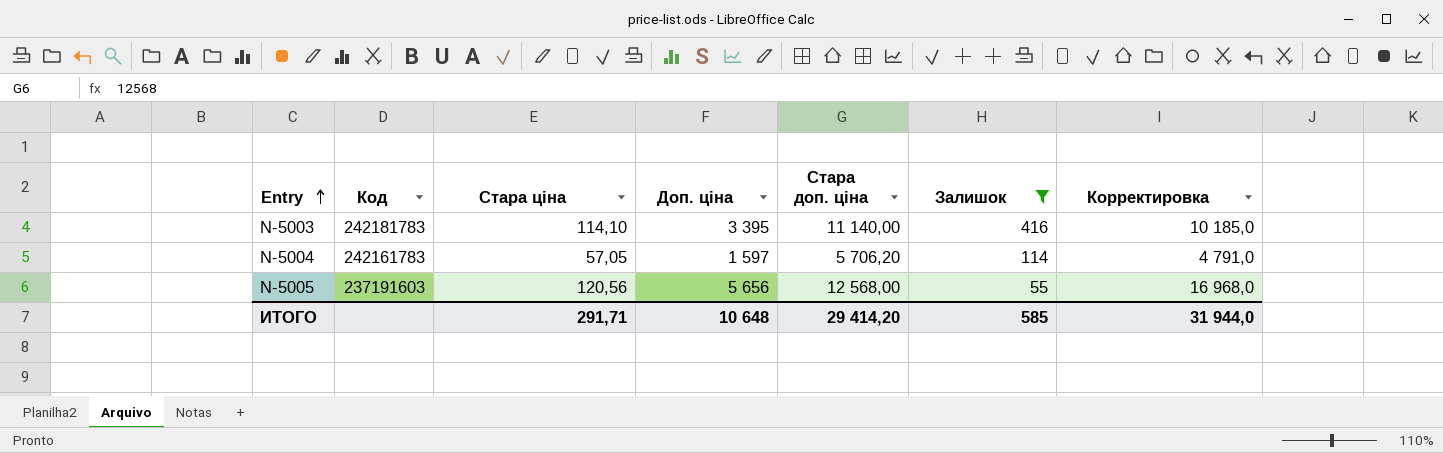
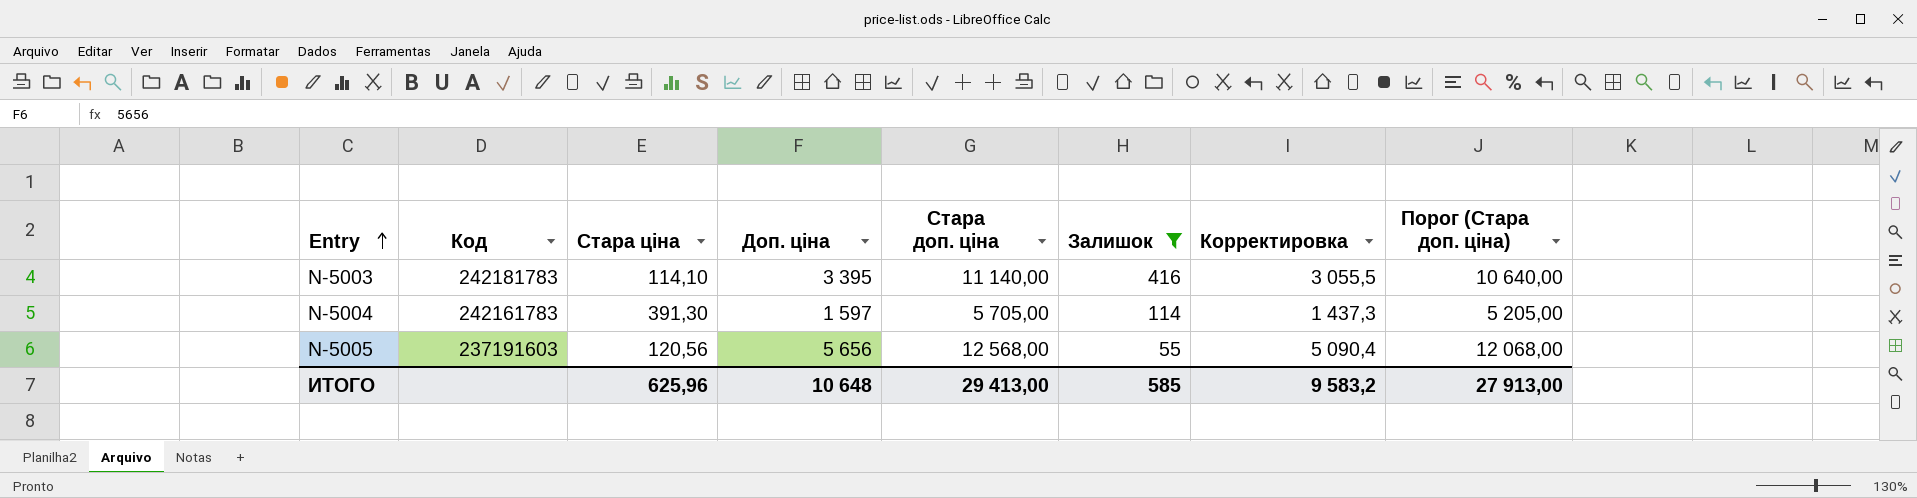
column Корректировка | formula: [Доп. ціна] * 3 -> [Доп. ціна] * 0,9
column Порог (Стара доп. ціна) | formula: none -> [Стара доп. ціна] - 500
N-5004 | Стара ціна: 57,05 -> 391,30
N-5004 | Стара доп. ціна: 5 706,20 -> 5 705,00
ИТОГО | Стара ціна: 291,71 -> 625,96
ИТОГО | Стара доп. ціна: 29 414,20 -> 29 413,00
ИТОГО | Корректировка: 31 944,0 -> 9 583,2

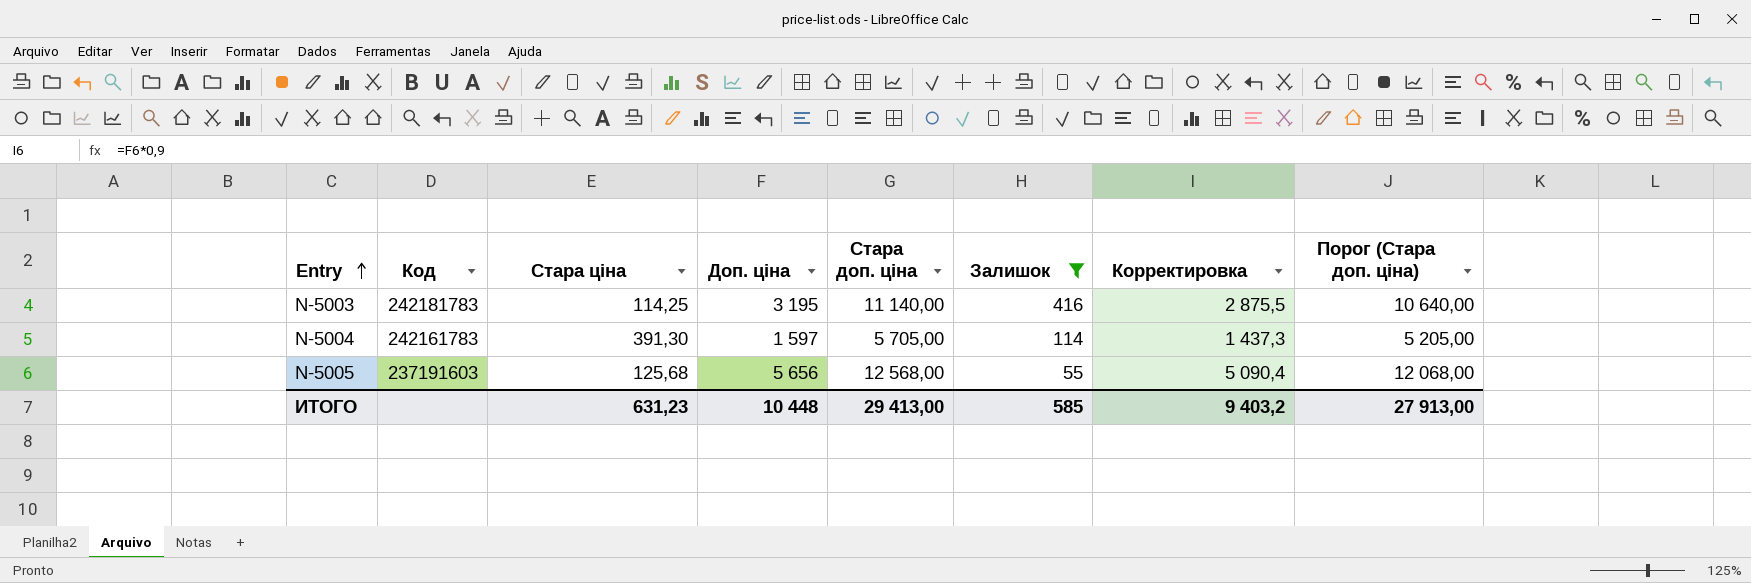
N-5003 | Стара ціна: 114,10 -> 114,25
N-5003 | Доп. ціна: 3 395 -> 3 195
N-5003 | Корректировка: 3 055,5 -> 2 875,5
N-5005 | Стара ціна: 120,56 -> 125,68
ИТОГО | Стара ціна: 625,96 -> 631,23
ИТОГО | Доп. ціна: 10 648 -> 10 448
ИТОГО | Корректировка: 9 583,2 -> 9 403,2

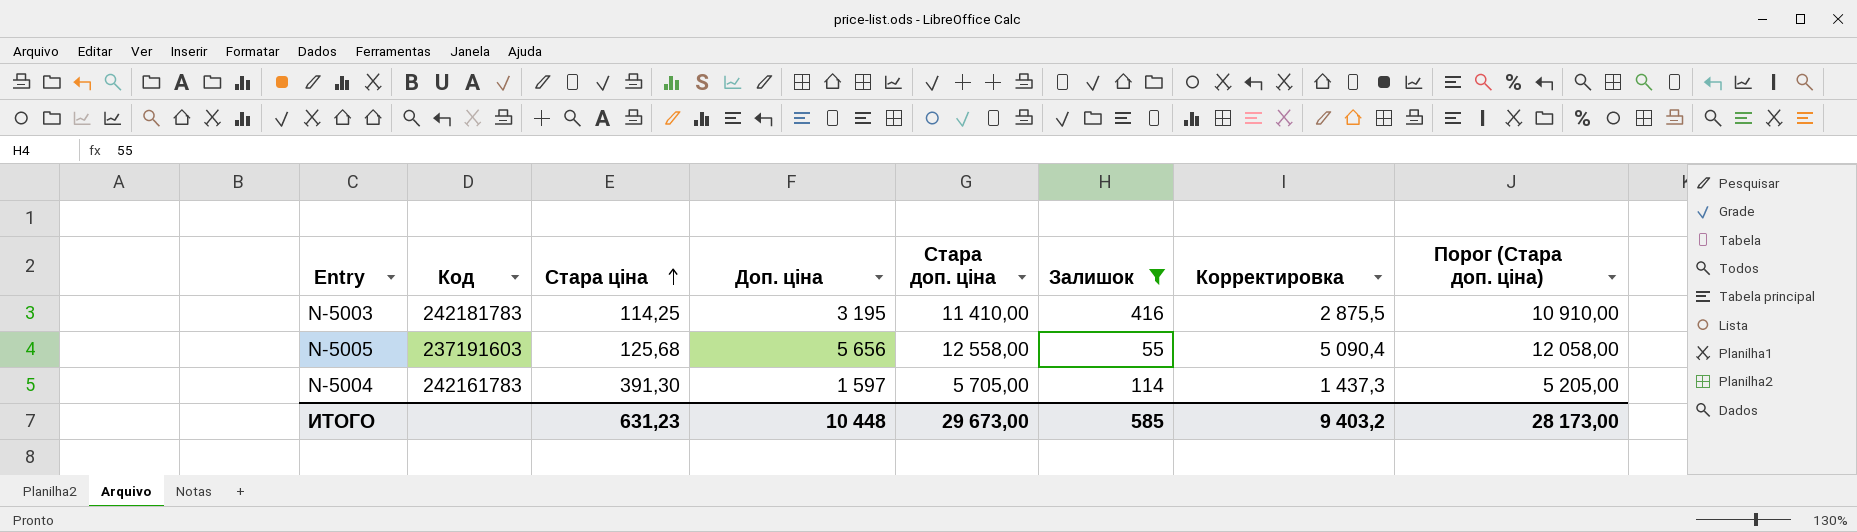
row order: Entry ascending -> Стара ціна ascending
N-5003 | Стара доп. ціна: 11 140,00 -> 11 410,00
N-5003 | Порог (Стара доп. ціна): 10 640,00 -> 10 910,00
N-5005 | Стара доп. ціна: 12 568,00 -> 12 558,00
N-5005 | Порог (Стара доп. ціна): 12 068,00 -> 12 058,00
ИТОГО | Стара доп. ціна: 29 413,00 -> 29 673,00
ИТОГО | Порог (Стара доп. ціна): 27 913,00 -> 28 173,00

